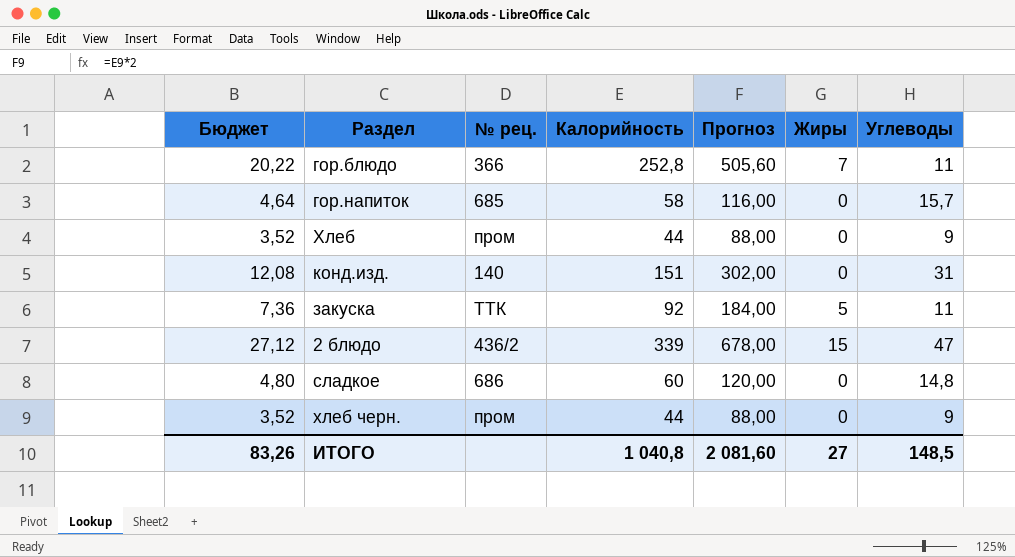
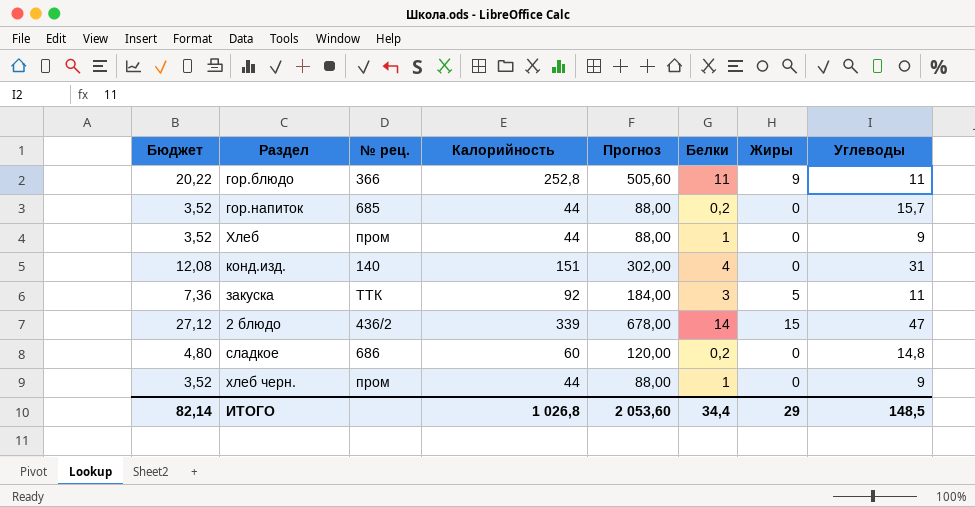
column Белки | position: none -> 6
гор.блюдо | Жиры: 7 -> 9
гор.напиток | Бюджет: 4,64 -> 3,52
гор.напиток | Калорийность: 58 -> 44
гор.напиток | Прогноз: 116,00 -> 88,00
ИТОГО | Бюджет: 83,26 -> 82,14
ИТОГО | Калорийность: 1 040,8 -> 1 026,8
ИТОГО | Прогноз: 2 081,60 -> 2 053,60
ИТОГО | Жиры: 27 -> 29

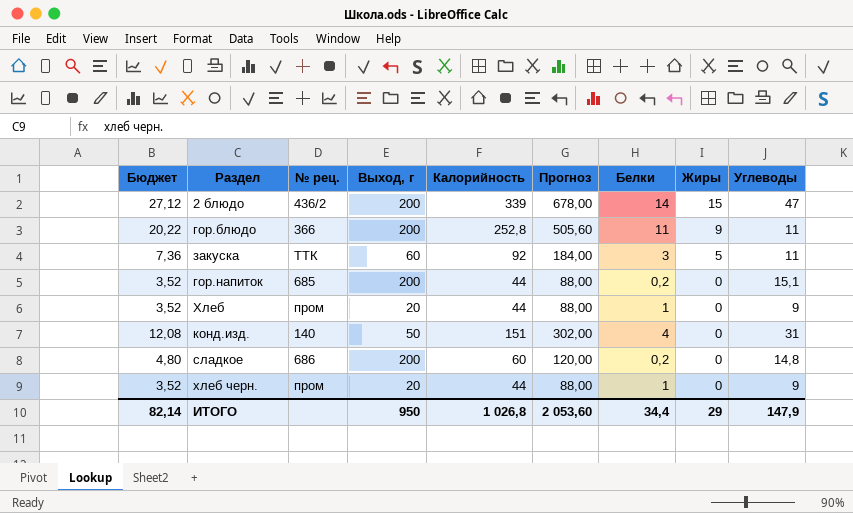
row order: none -> Жиры descending
column Выход, г | position: none -> 4
гор.напиток | Углеводы: 15,7 -> 15,1
ИТОГО | Углеводы: 148,5 -> 147,9

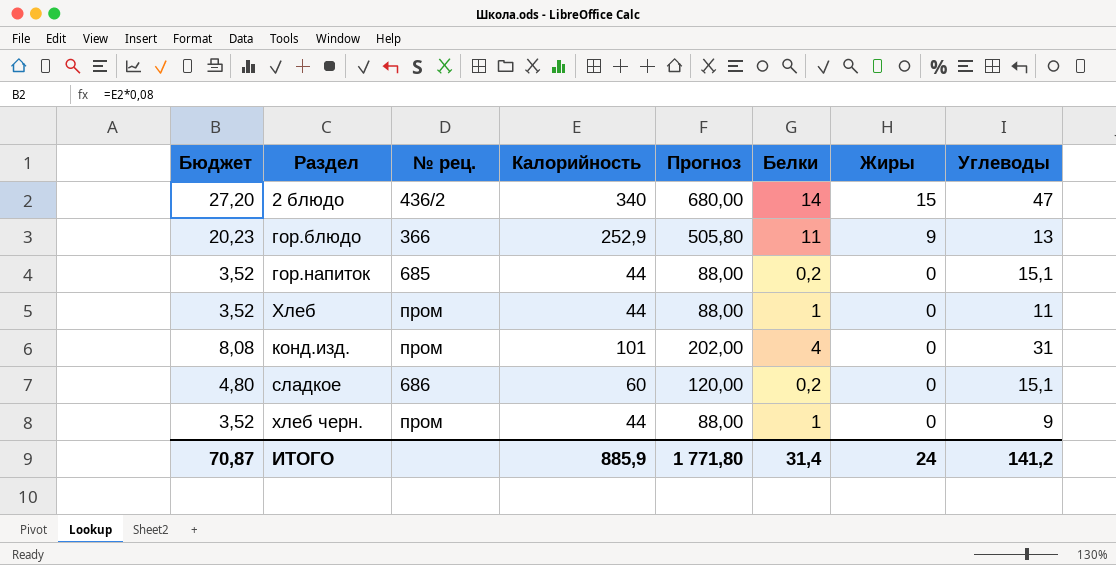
column Выход, г | position: 4 -> none
row закуска: 7,36 | ТТК | 60 | 92 | 184,00 | 3 | 5 | 11 -> none
2 блюдо | Бюджет: 27,12 -> 27,20
2 блюдо | Калорийность: 339 -> 340
2 блюдо | Прогноз: 678,00 -> 680,00
гор.блюдо | Бюджет: 20,22 -> 20,23
гор.блюдо | Калорийность: 252,8 -> 252,9
гор.блюдо | Прогноз: 505,60 -> 505,80
гор.блюдо | Углеводы: 11 -> 13
Хлеб | Углеводы: 9 -> 11
конд.изд. | Бюджет: 12,08 -> 8,08
конд.изд. | № рец.: 140 -> пром
конд.изд. | Калорийность: 151 -> 101
конд.изд. | Прогноз: 302,00 -> 202,00
сладкое | Углеводы: 14,8 -> 15,1
ИТОГО | Бюджет: 82,14 -> 70,87
ИТОГО | Калорийность: 1 026,8 -> 885,9
ИТОГО | Прогноз: 2 053,60 -> 1 771,80
ИТОГО | Белки: 34,4 -> 31,4
ИТОГО | Жиры: 29 -> 24
ИТОГО | Углеводы: 147,9 -> 141,2

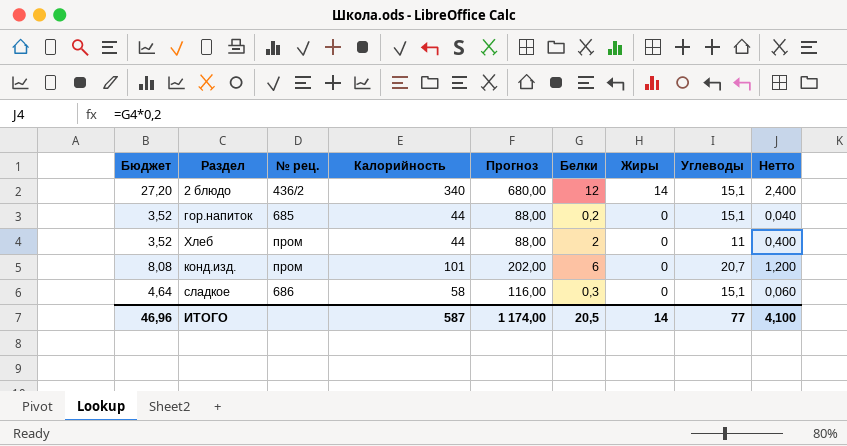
column Нетто | formula: none -> [Белки] * 0,2
row гор.блюдо: 20,23 | 366 | 252,9 | 505,80 | 11 | 9 | 13 -> none
row хлеб черн.: 3,52 | пром | 44 | 88,00 | 1 | 0 | 9 -> none
2 блюдо | Белки: 14 -> 12
2 блюдо | Жиры: 15 -> 14
2 блюдо | Углеводы: 47 -> 15,1
Хлеб | Белки: 1 -> 2
конд.изд. | Белки: 4 -> 6
конд.изд. | Углеводы: 31 -> 20,7
сладкое | Бюджет: 4,80 -> 4,64
сладкое | Калорийность: 60 -> 58
сладкое | Прогноз: 120,00 -> 116,00
сладкое | Белки: 0,2 -> 0,3
ИТОГО | Бюджет: 70,87 -> 46,96
ИТОГО | Калорийность: 885,9 -> 587
ИТОГО | Прогноз: 1 771,80 -> 1 174,00
ИТОГО | Белки: 31,4 -> 20,5
ИТОГО | Жиры: 24 -> 14
ИТОГО | Углеводы: 141,2 -> 77

